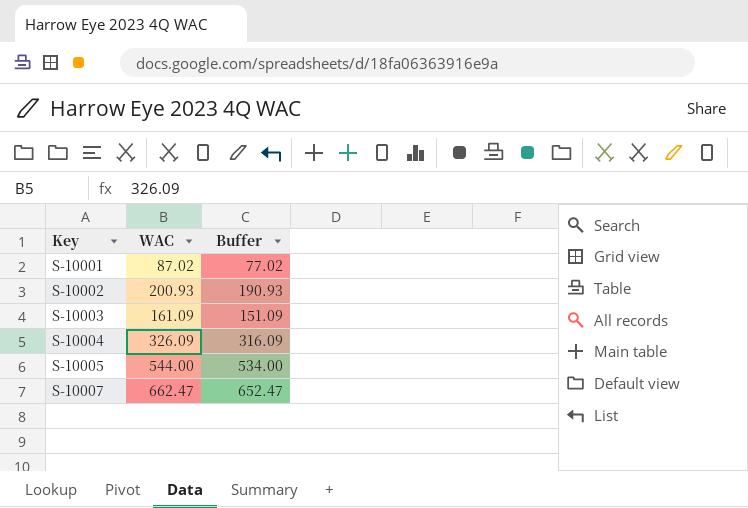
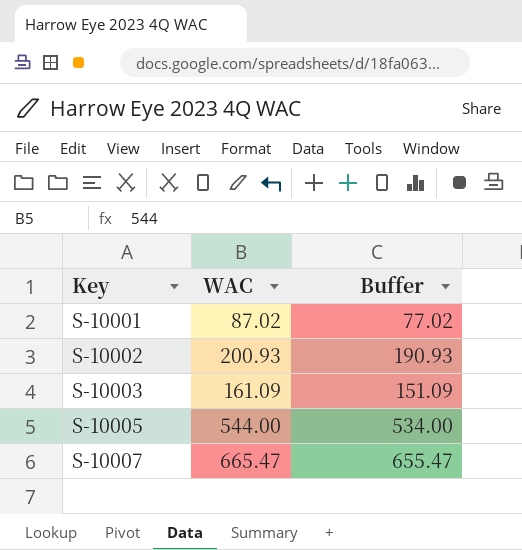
row S-10004: 326.09 | 316.09 -> none
S-10007 | WAC: 662.47 -> 665.47
S-10007 | Buffer: 652.47 -> 655.47

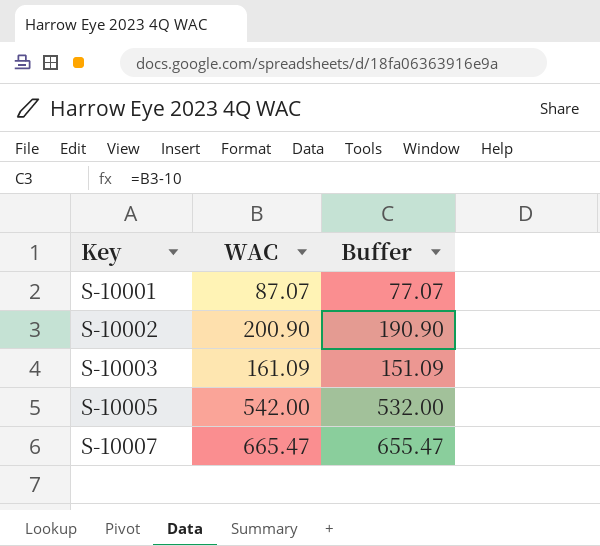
S-10001 | WAC: 87.02 -> 87.07
S-10001 | Buffer: 77.02 -> 77.07
S-10002 | WAC: 200.93 -> 200.90
S-10002 | Buffer: 190.93 -> 190.90
S-10005 | WAC: 544.00 -> 542.00
S-10005 | Buffer: 534.00 -> 532.00

